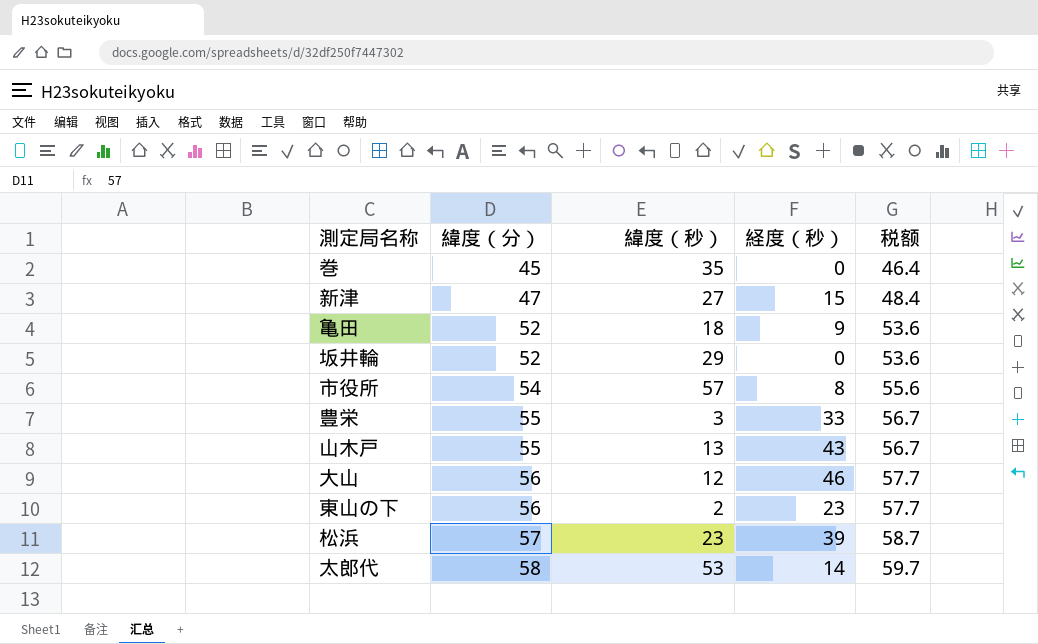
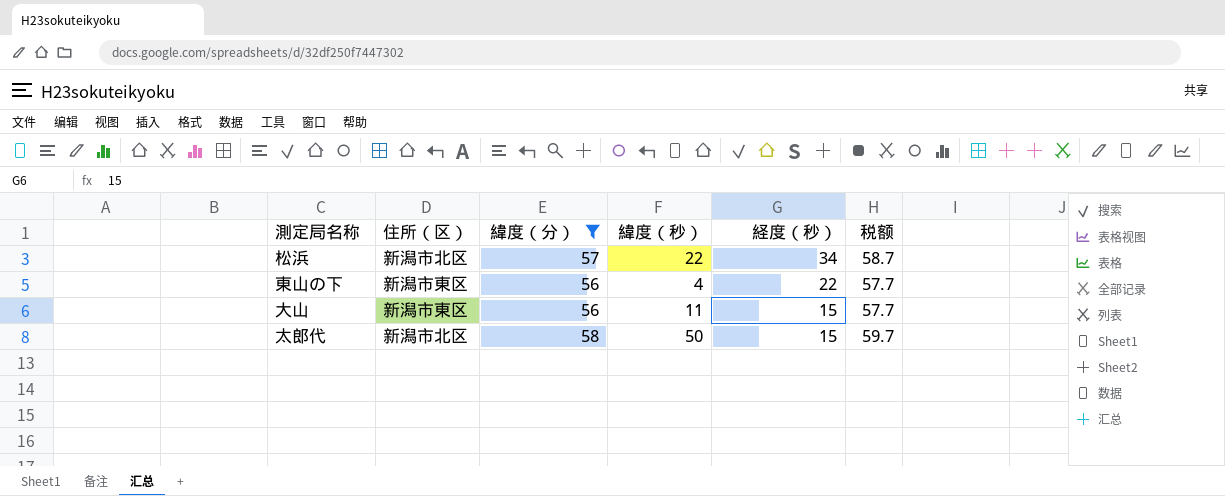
filter: none -> 緯度（分） >= 56
row order: 緯度（分） ascending -> 経度（秒） descending
column 住所（区） | position: none -> 2
松浜 | 緯度（秒）: 23 -> 22
松浜 | 経度（秒）: 39 -> 34
東山の下 | 緯度（秒）: 2 -> 4
東山の下 | 経度（秒）: 23 -> 22
大山 | 緯度（秒）: 12 -> 11
大山 | 経度（秒）: 46 -> 15
太郎代 | 緯度（秒）: 53 -> 50
太郎代 | 経度（秒）: 14 -> 15

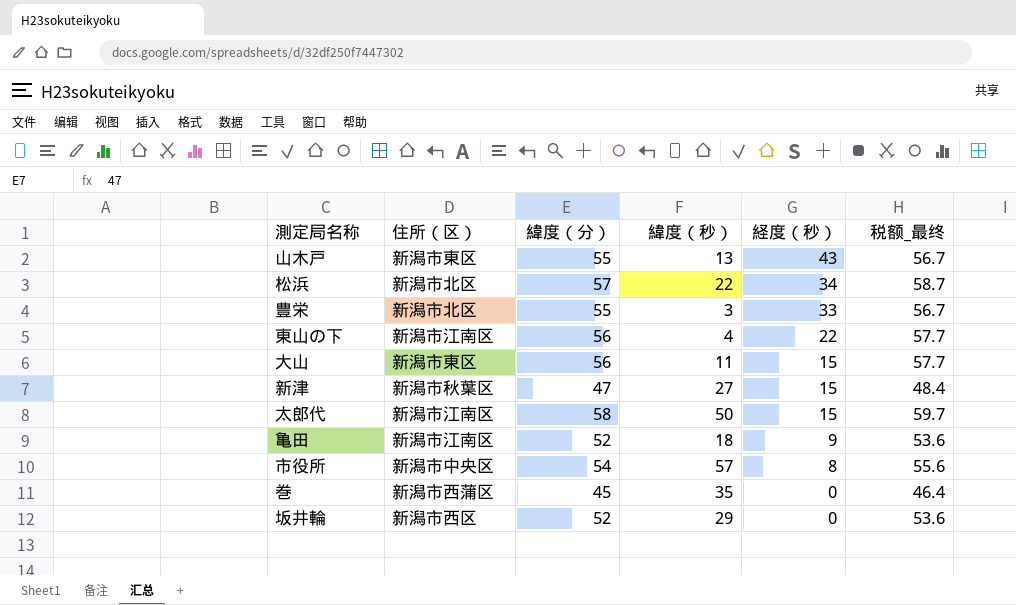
filter: 緯度（分） >= 56 -> none
column name: 税额 -> 税额_最终
東山の下 | 住所（区）: 新潟市東区 -> 新潟市江南区
太郎代 | 住所（区）: 新潟市北区 -> 新潟市江南区

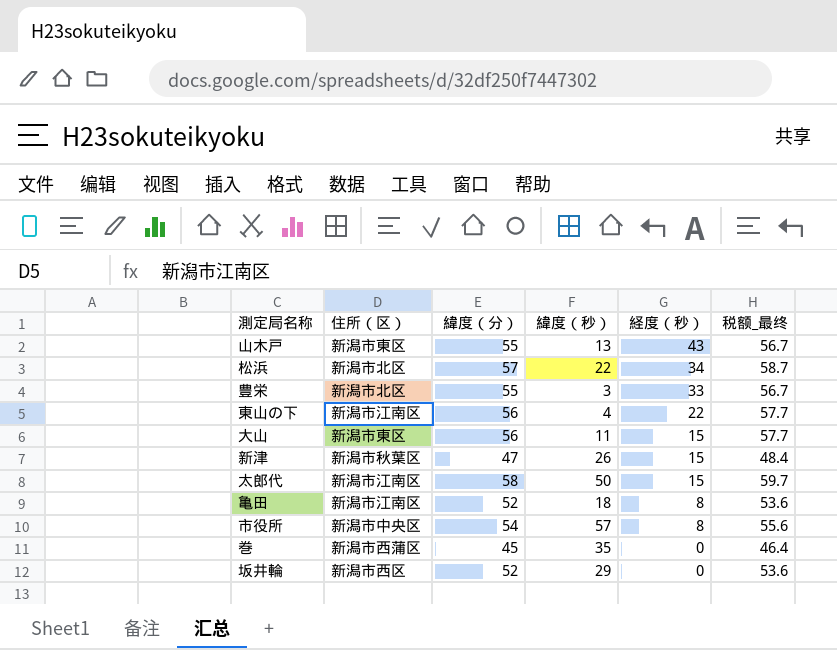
新津 | 緯度（秒）: 27 -> 26
亀田 | 経度（秒）: 9 -> 8

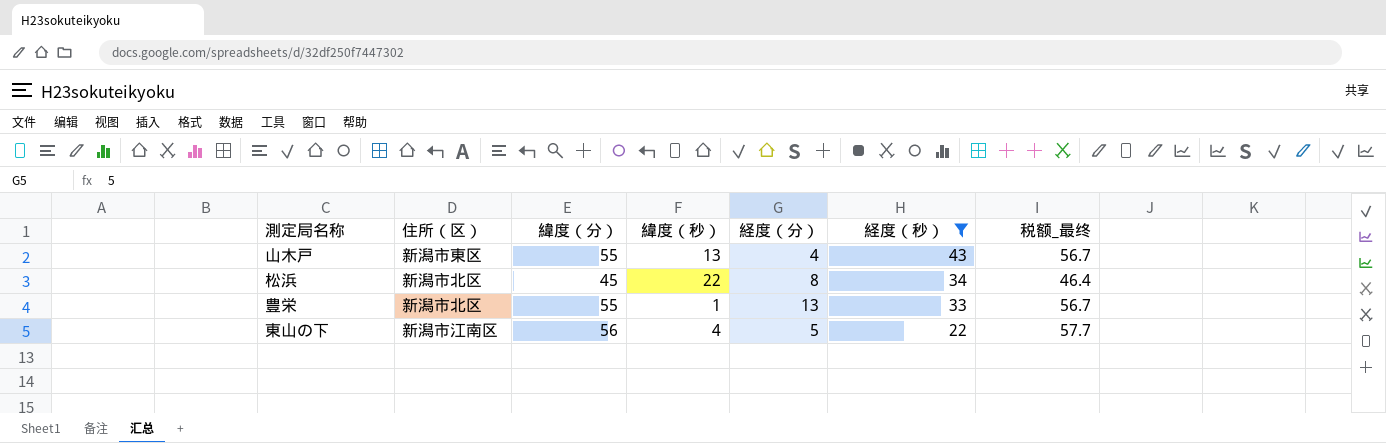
filter: none -> 経度（秒） >= 22
column 経度（分） | position: none -> 5
松浜 | 緯度（分）: 57 -> 45
松浜 | 税额_最终: 58.7 -> 46.4
豊栄 | 緯度（秒）: 3 -> 1

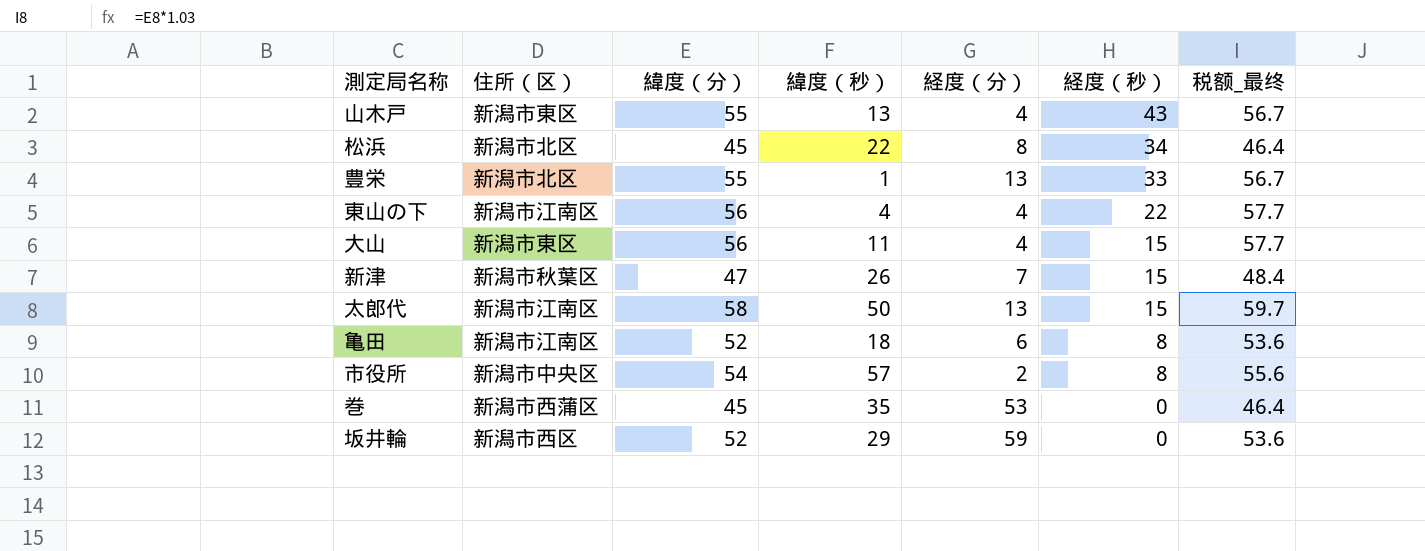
filter: 経度（秒） >= 22 -> none
東山の下 | 経度（分）: 5 -> 4

